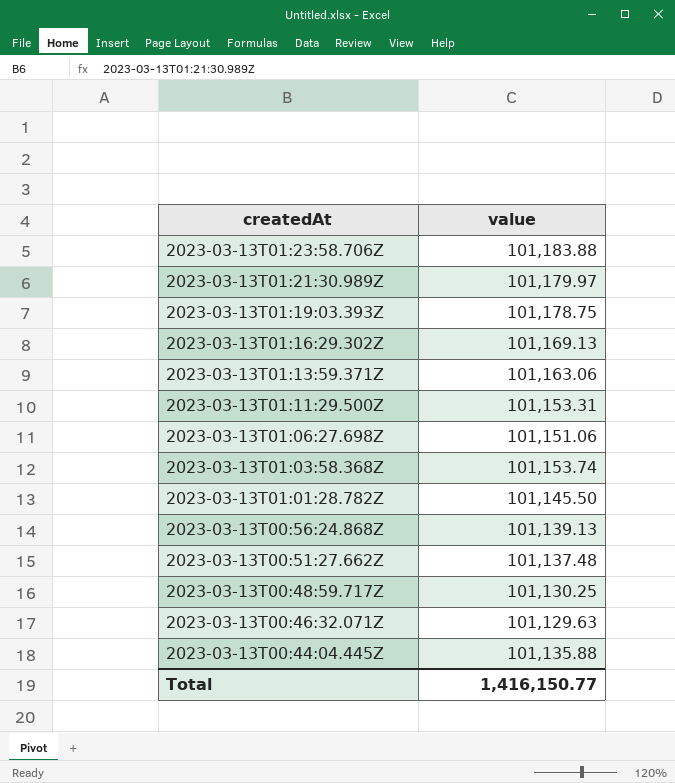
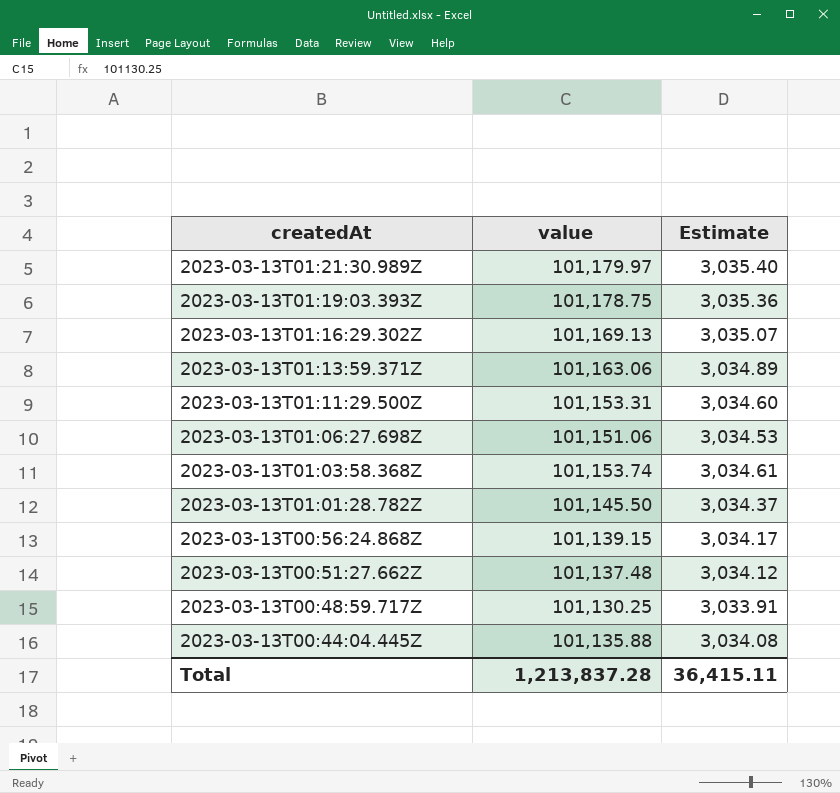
column Estimate | formula: none -> [value] * 0.03
row 2023-03-13T01:23:58.706Z: 101,183.88 -> none
row 2023-03-13T00:46:32.071Z: 101,129.63 -> none
2023-03-13T00:56:24.868Z | value: 101,139.13 -> 101,139.15
Total | value: 1,416,150.77 -> 1,213,837.28

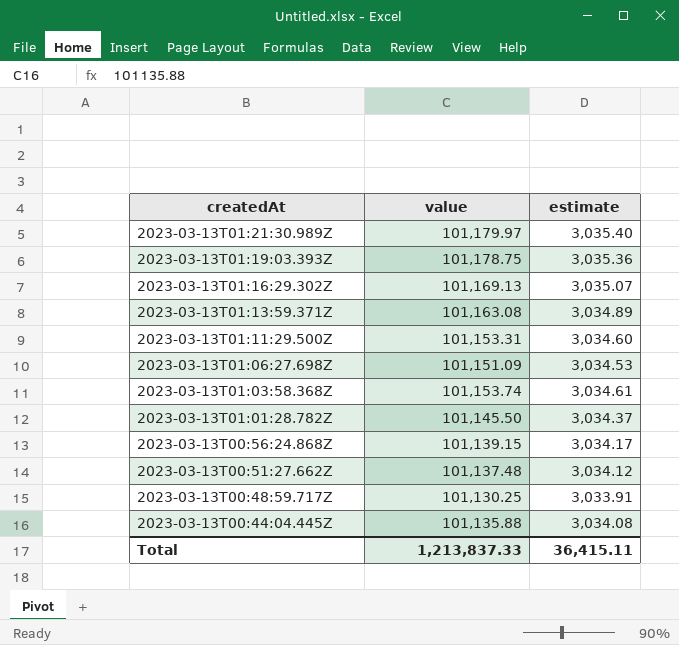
column name: Estimate -> estimate
2023-03-13T01:13:59.371Z | value: 101,163.06 -> 101,163.08
2023-03-13T01:06:27.698Z | value: 101,151.06 -> 101,151.09
Total | value: 1,213,837.28 -> 1,213,837.33

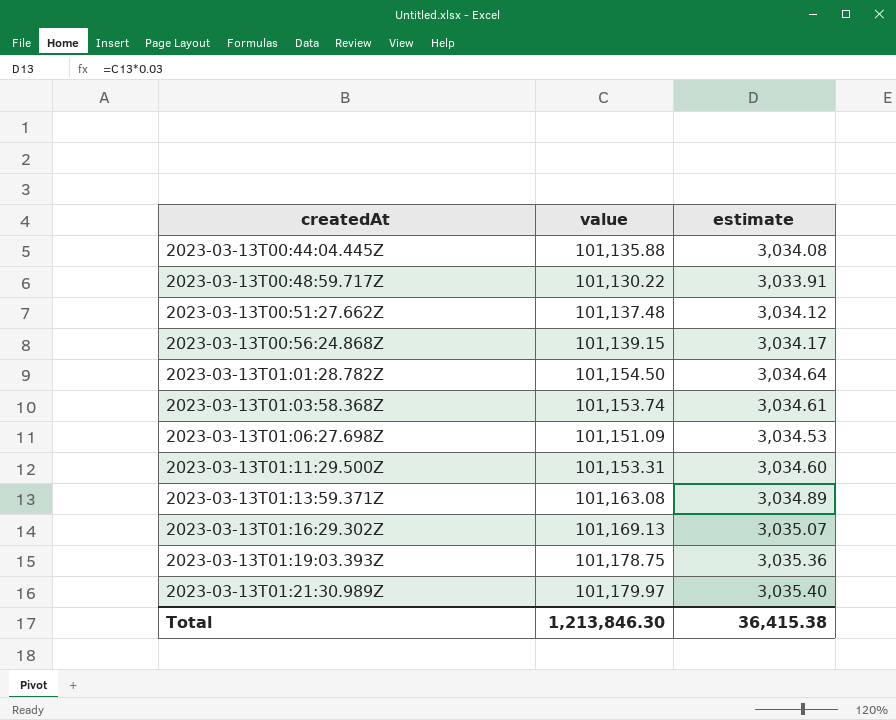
row order: createdAt descending -> createdAt ascending
2023-03-13T00:48:59.717Z | value: 101,130.25 -> 101,130.22
2023-03-13T01:01:28.782Z | value: 101,145.50 -> 101,154.50
2023-03-13T01:01:28.782Z | estimate: 3,034.37 -> 3,034.64
Total | value: 1,213,837.33 -> 1,213,846.30
Total | estimate: 36,415.11 -> 36,415.38

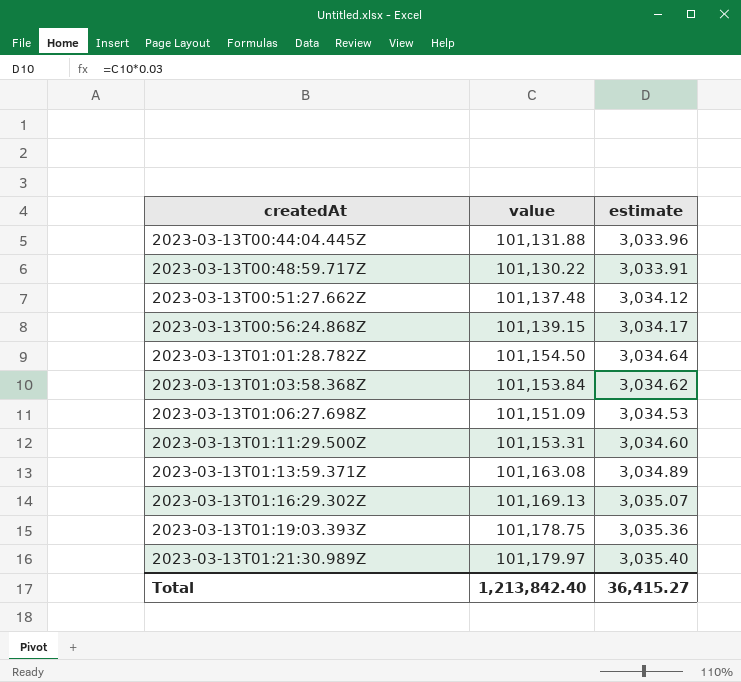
2023-03-13T00:44:04.445Z | value: 101,135.88 -> 101,131.88
2023-03-13T00:44:04.445Z | estimate: 3,034.08 -> 3,033.96
2023-03-13T01:03:58.368Z | value: 101,153.74 -> 101,153.84
2023-03-13T01:03:58.368Z | estimate: 3,034.61 -> 3,034.62
Total | value: 1,213,846.30 -> 1,213,842.40
Total | estimate: 36,415.38 -> 36,415.27

